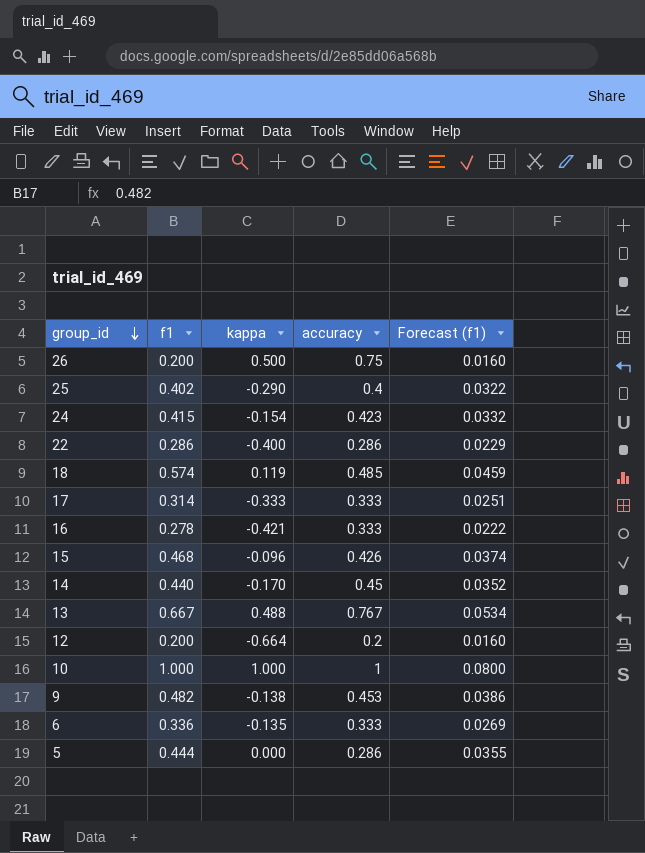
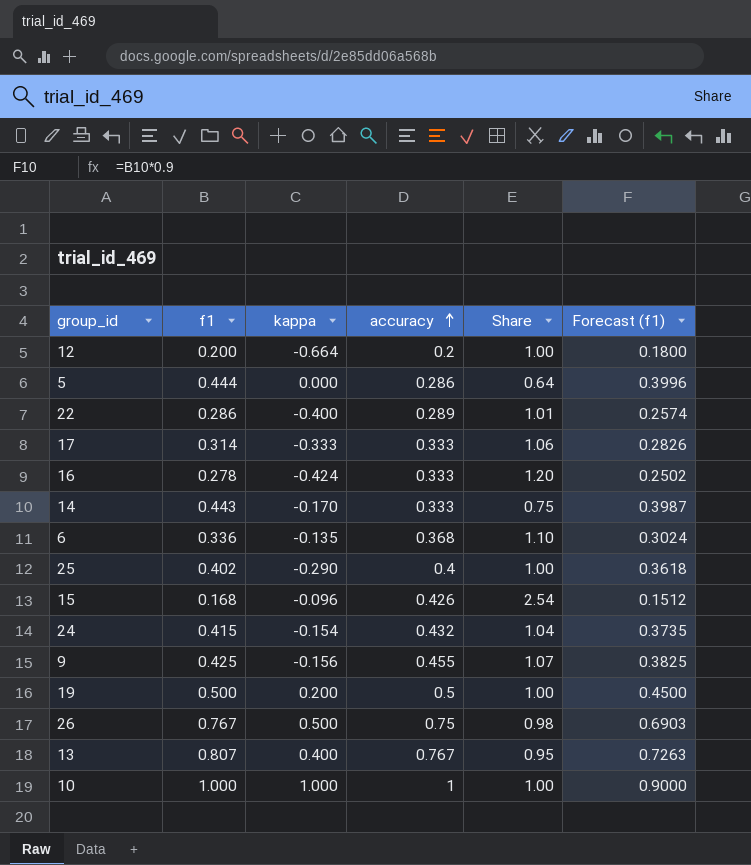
row order: group_id descending -> accuracy ascending
column Share | formula: none -> [accuracy] / [f1]
column Forecast (f1) | formula: [f1] * 0.08 -> [f1] * 0.9
row 18: 0.574 | 0.119 | 0.485 | 0.0459 -> none
22 | accuracy: 0.286 -> 0.289
16 | kappa: -0.421 -> -0.424
14 | f1: 0.440 -> 0.443
14 | accuracy: 0.45 -> 0.333
6 | accuracy: 0.333 -> 0.368
15 | f1: 0.468 -> 0.168
24 | accuracy: 0.423 -> 0.432
9 | f1: 0.482 -> 0.425
9 | kappa: -0.138 -> -0.156
9 | accuracy: 0.453 -> 0.455
row 19: none -> 0.500 | 0.200 | 0.5 | 1.00 | 0.4500
26 | f1: 0.200 -> 0.767
13 | f1: 0.667 -> 0.807
13 | kappa: 0.488 -> 0.400

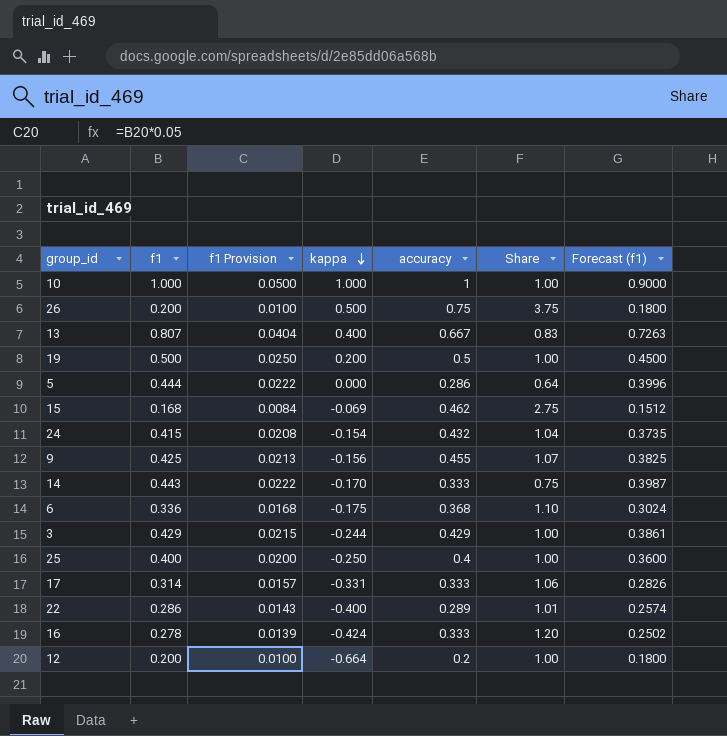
row order: accuracy ascending -> kappa descending
column f1 Provision | formula: none -> [f1] * 0.05
26 | f1: 0.767 -> 0.200
26 | Share: 0.98 -> 3.75
26 | Forecast (f1): 0.6903 -> 0.1800
13 | accuracy: 0.767 -> 0.667
13 | Share: 0.95 -> 0.83
15 | kappa: -0.096 -> -0.069
15 | accuracy: 0.426 -> 0.462
15 | Share: 2.54 -> 2.75
6 | kappa: -0.135 -> -0.175
row 3: none -> 0.429 | 0.0215 | -0.244 | 0.429 | 1.00 | 0.3861
25 | f1: 0.402 -> 0.400
25 | kappa: -0.290 -> -0.250
25 | Forecast (f1): 0.3618 -> 0.3600
17 | kappa: -0.333 -> -0.331

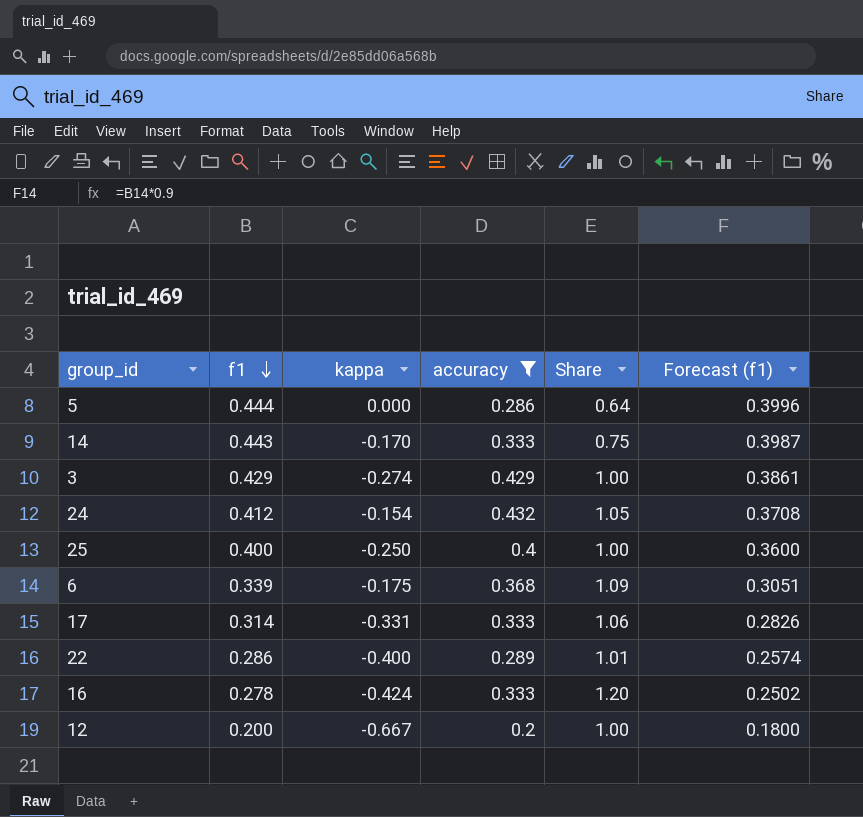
filter: none -> accuracy <= 0.432
row order: kappa descending -> f1 descending
column f1 Provision | formula: [f1] * 0.05 -> none
3 | kappa: -0.244 -> -0.274
24 | f1: 0.415 -> 0.412
24 | Share: 1.04 -> 1.05
24 | Forecast (f1): 0.3735 -> 0.3708
6 | f1: 0.336 -> 0.339
6 | Share: 1.10 -> 1.09
6 | Forecast (f1): 0.3024 -> 0.3051
12 | kappa: -0.664 -> -0.667

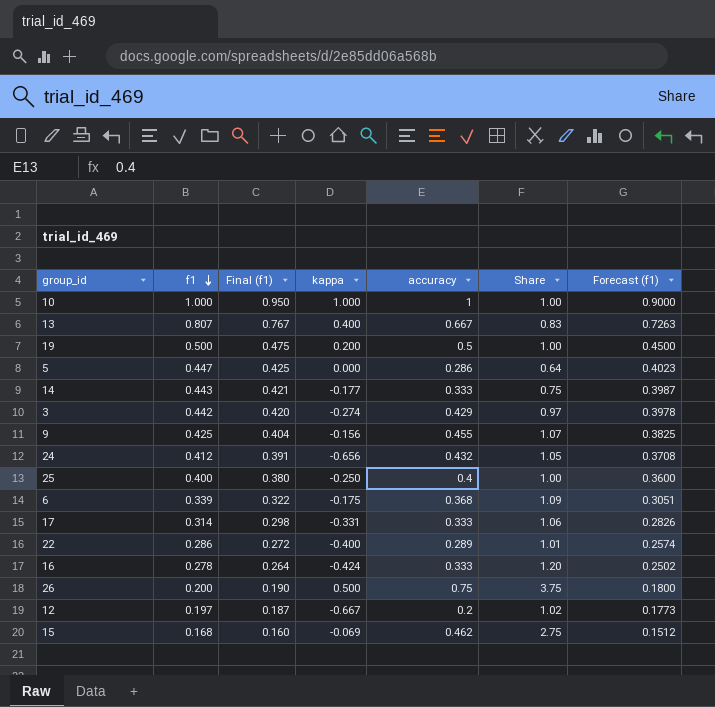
filter: accuracy <= 0.432 -> none
column Final (f1) | formula: none -> [f1] * 0.95
5 | f1: 0.444 -> 0.447
5 | Forecast (f1): 0.3996 -> 0.4023
14 | kappa: -0.170 -> -0.177
3 | f1: 0.429 -> 0.442
3 | Share: 1.00 -> 0.97
3 | Forecast (f1): 0.3861 -> 0.3978
24 | kappa: -0.154 -> -0.656
12 | f1: 0.200 -> 0.197
12 | Share: 1.00 -> 1.02
12 | Forecast (f1): 0.1800 -> 0.1773

